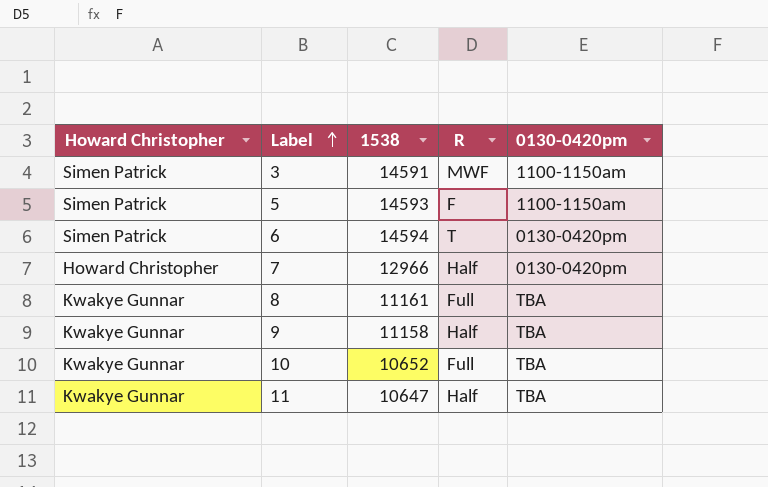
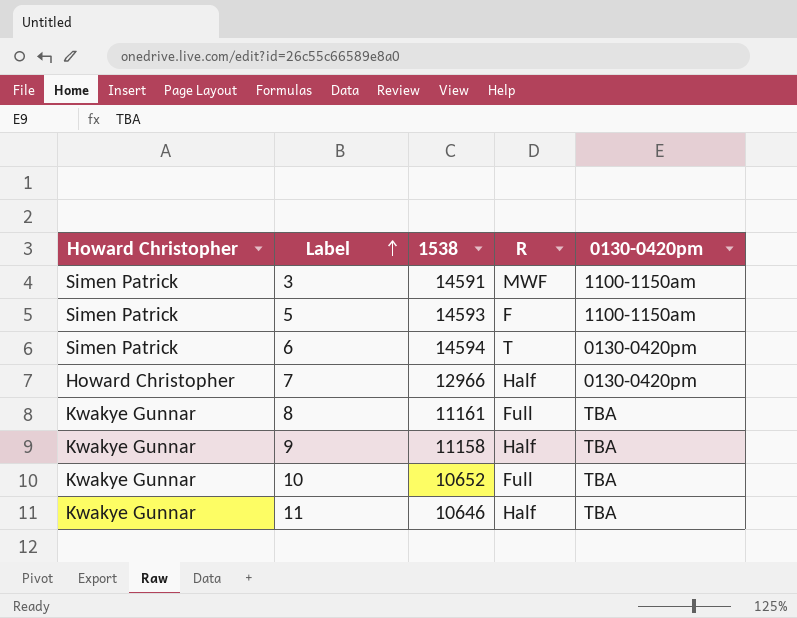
11 | 1538: 10647 -> 10646

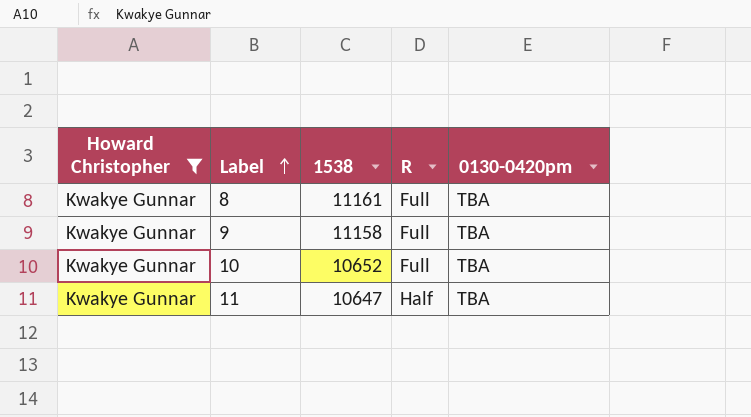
filter: none -> Howard Christopher = Kwakye Gunnar
9 | R: Half -> Full
11 | 1538: 10646 -> 10647

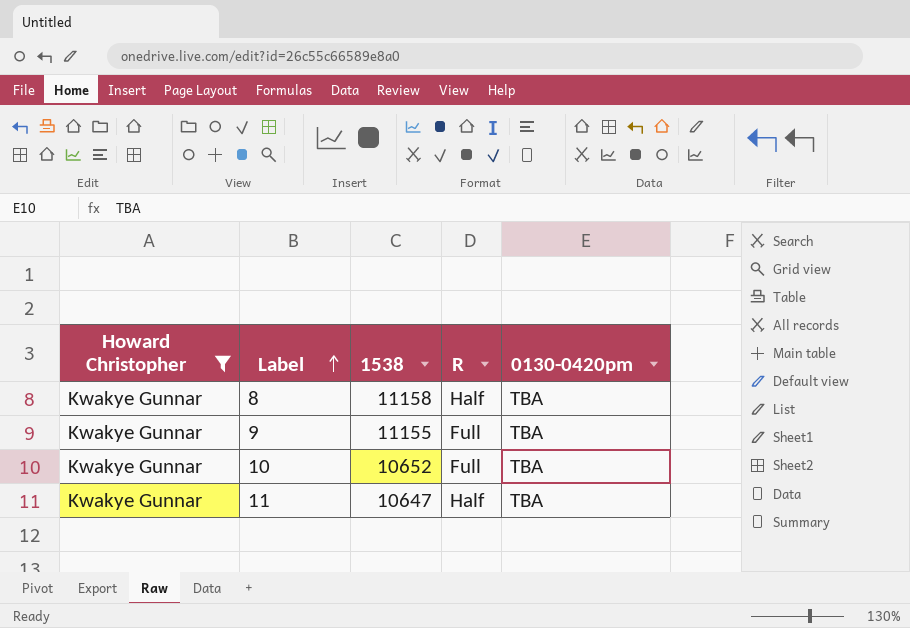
8 | 1538: 11161 -> 11158
8 | R: Full -> Half
9 | 1538: 11158 -> 11155

